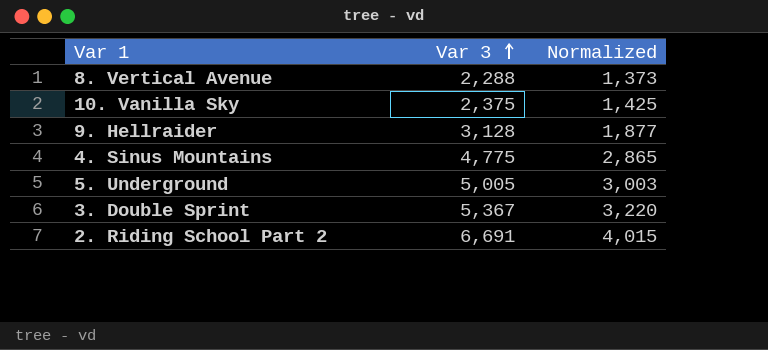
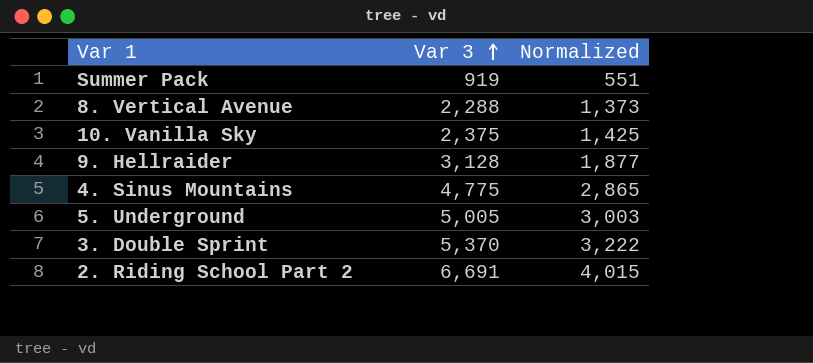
row Summer Pack: none -> 919 | 551
3. Double Sprint | Var 3: 5,367 -> 5,370
3. Double Sprint | Normalized: 3,220 -> 3,222

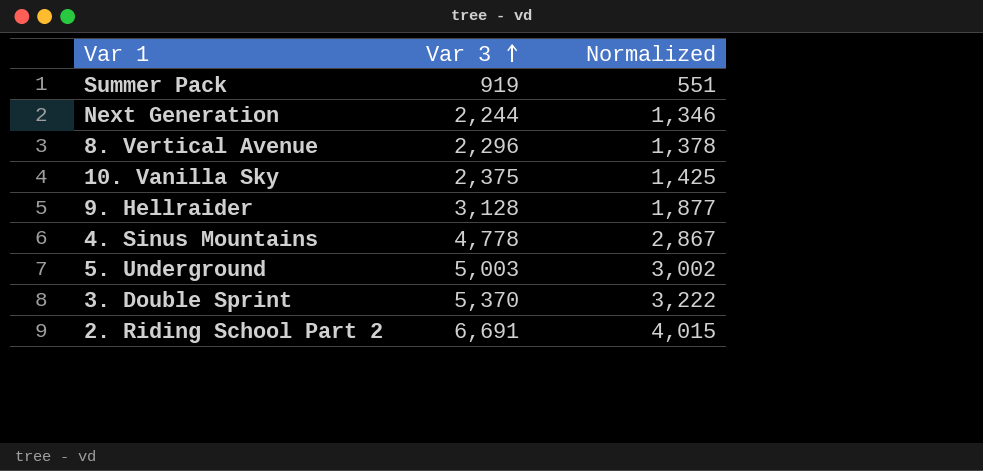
row Next Generation: none -> 2,244 | 1,346
8. Vertical Avenue | Var 3: 2,288 -> 2,296
8. Vertical Avenue | Normalized: 1,373 -> 1,378
4. Sinus Mountains | Var 3: 4,775 -> 4,778
4. Sinus Mountains | Normalized: 2,865 -> 2,867
5. Underground | Var 3: 5,005 -> 5,003
5. Underground | Normalized: 3,003 -> 3,002

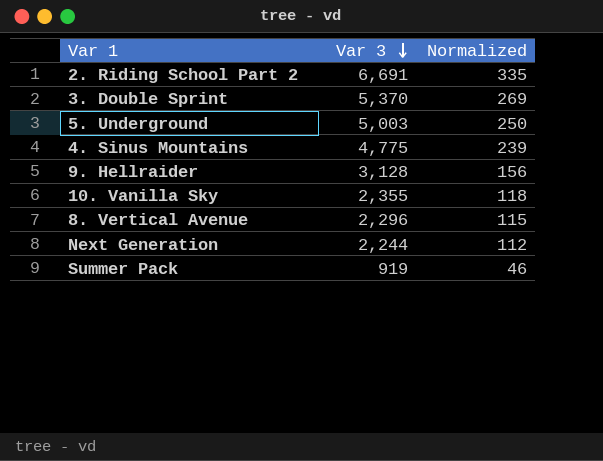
row order: Var 3 ascending -> Var 3 descending
column Normalized | formula: [Var 3] * 0.6 -> [Var 3] * 0.05
4. Sinus Mountains | Var 3: 4,778 -> 4,775
10. Vanilla Sky | Var 3: 2,375 -> 2,355

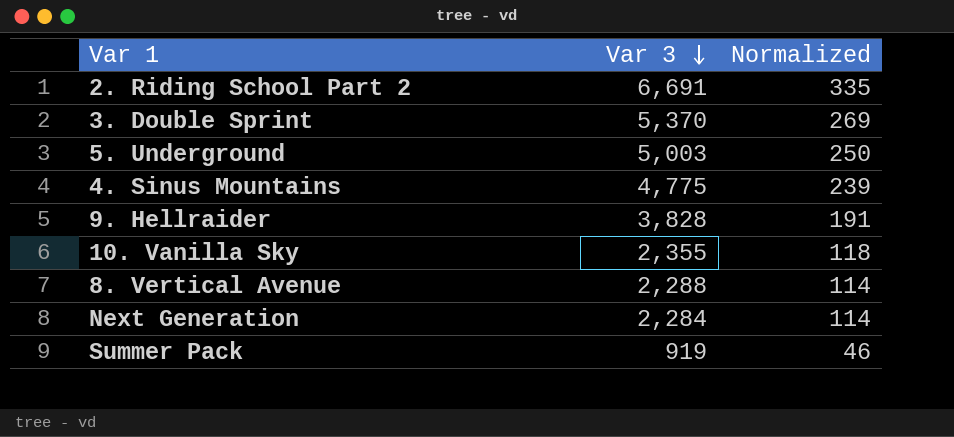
9. Hellraider | Var 3: 3,128 -> 3,828
9. Hellraider | Normalized: 156 -> 191
8. Vertical Avenue | Var 3: 2,296 -> 2,288
8. Vertical Avenue | Normalized: 115 -> 114
Next Generation | Var 3: 2,244 -> 2,284
Next Generation | Normalized: 112 -> 114

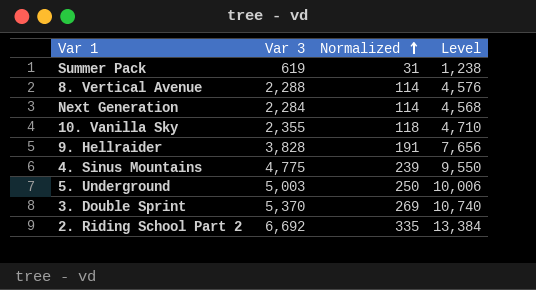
row order: Var 3 descending -> Normalized ascending
column Level | formula: none -> [Var 3] * 2
Summer Pack | Var 3: 919 -> 619
Summer Pack | Normalized: 46 -> 31
2. Riding School Part 2 | Var 3: 6,691 -> 6,692

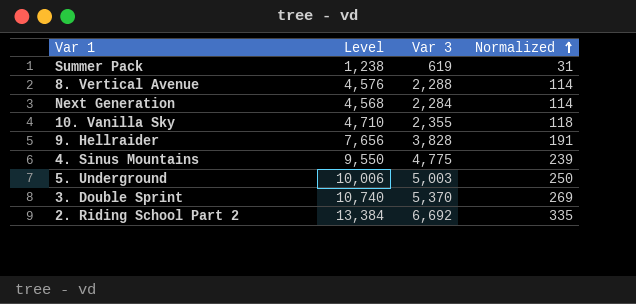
column Level | position: 4 -> 2

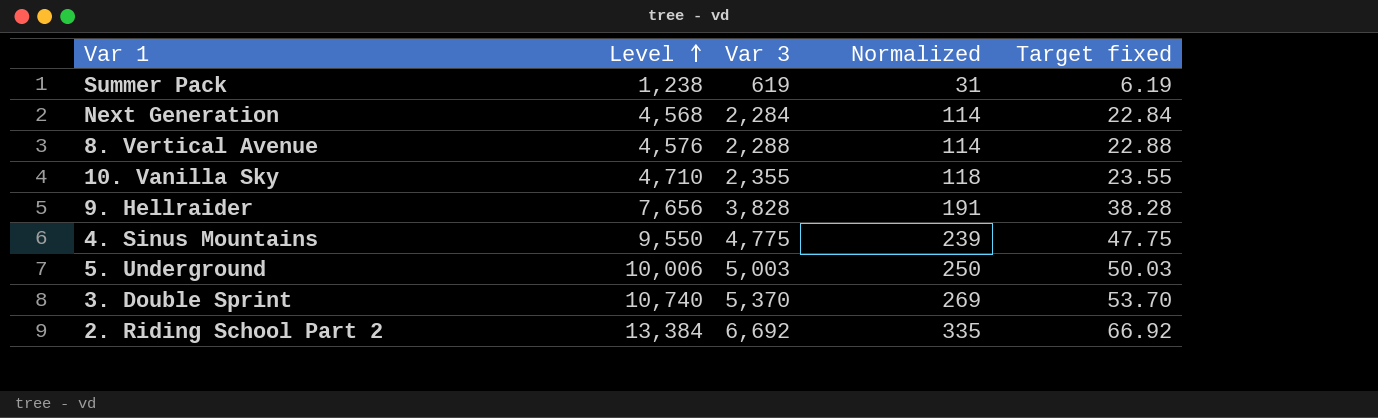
row order: Normalized ascending -> Level ascending
column Target fixed | formula: none -> [Var 3] * 0.01

